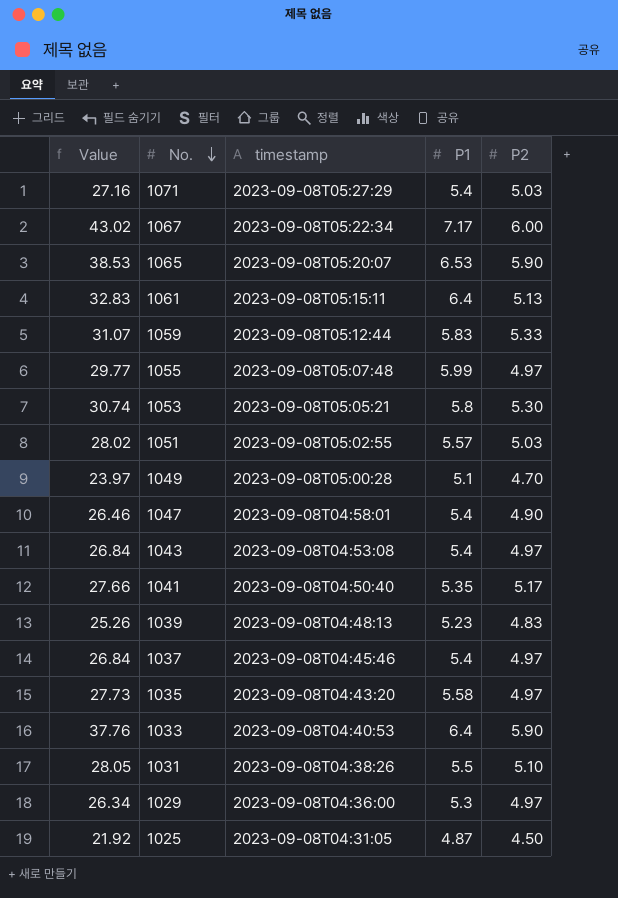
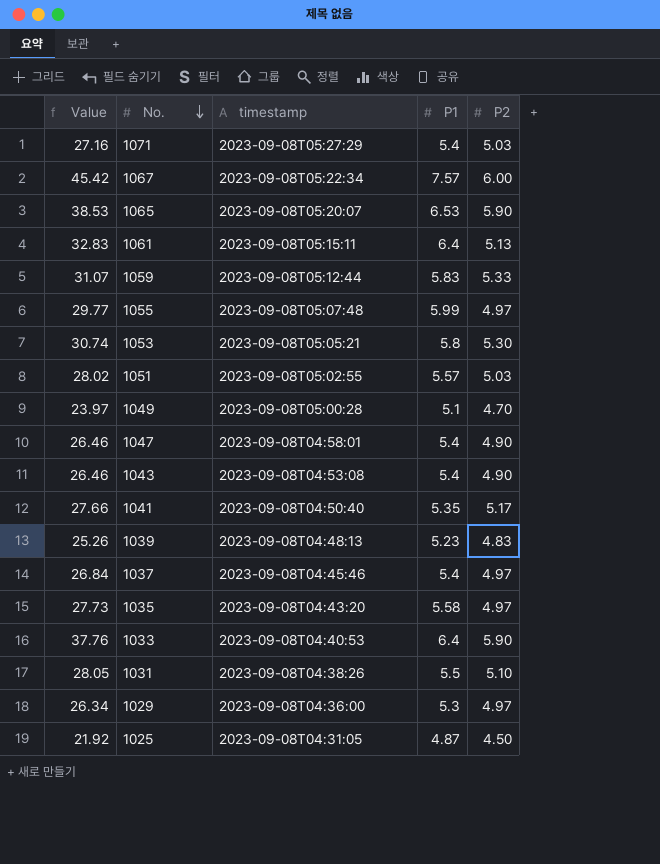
1067 | Value: 43.02 -> 45.42
1067 | P1: 7.17 -> 7.57
1043 | Value: 26.84 -> 26.46
1043 | P2: 4.97 -> 4.90

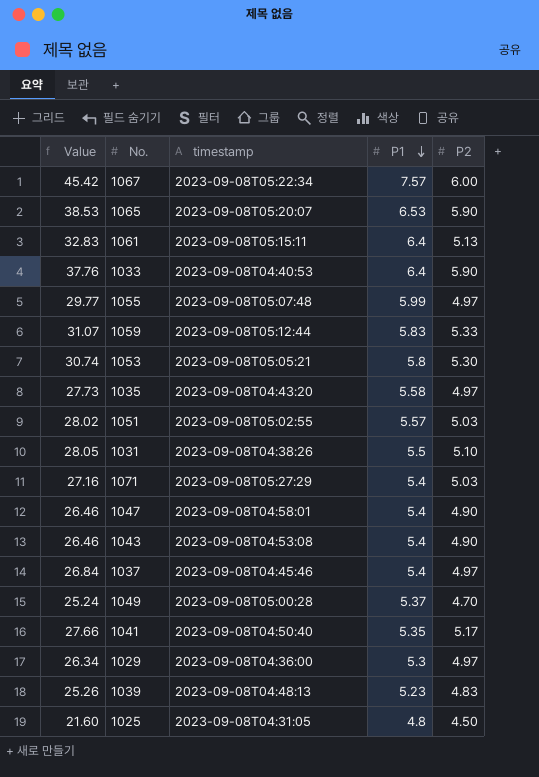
row order: No. descending -> P1 descending
1049 | Value: 23.97 -> 25.24
1049 | P1: 5.1 -> 5.37
1025 | Value: 21.92 -> 21.60
1025 | P1: 4.87 -> 4.8

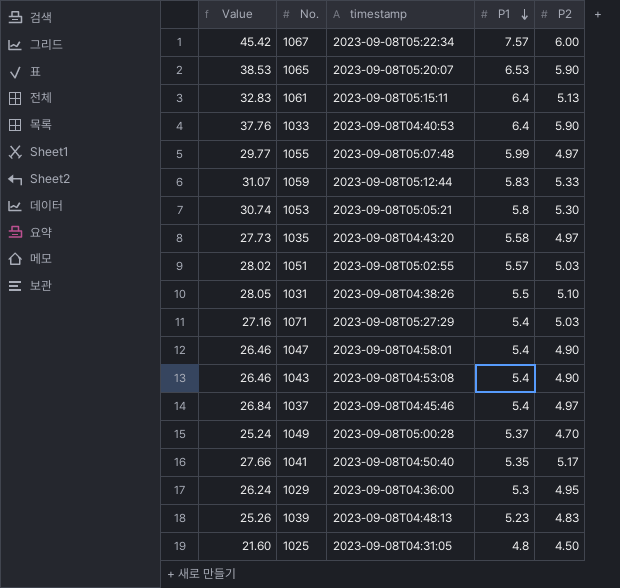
1029 | Value: 26.34 -> 26.24
1029 | P2: 4.97 -> 4.95

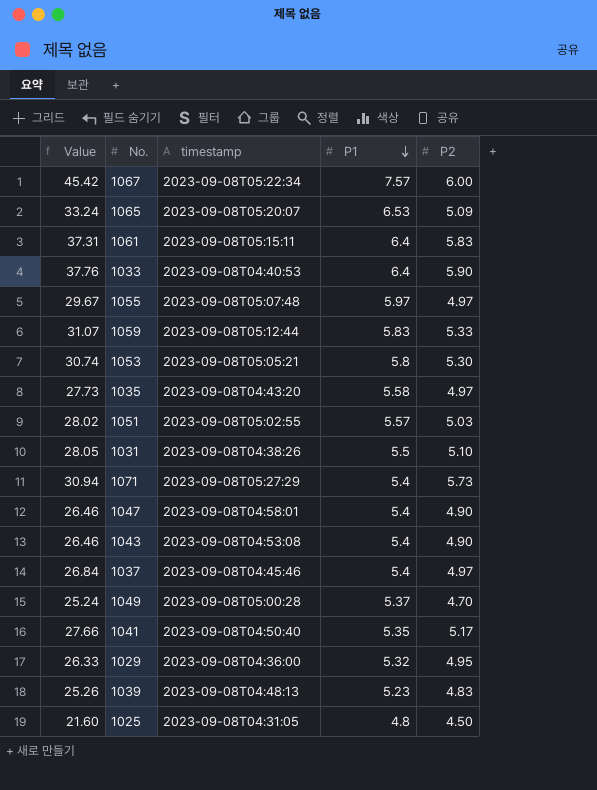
1065 | Value: 38.53 -> 33.24
1065 | P2: 5.90 -> 5.09
1061 | Value: 32.83 -> 37.31
1061 | P2: 5.13 -> 5.83
1055 | Value: 29.77 -> 29.67
1055 | P1: 5.99 -> 5.97
1071 | Value: 27.16 -> 30.94
1071 | P2: 5.03 -> 5.73
1029 | Value: 26.24 -> 26.33
1029 | P1: 5.3 -> 5.32

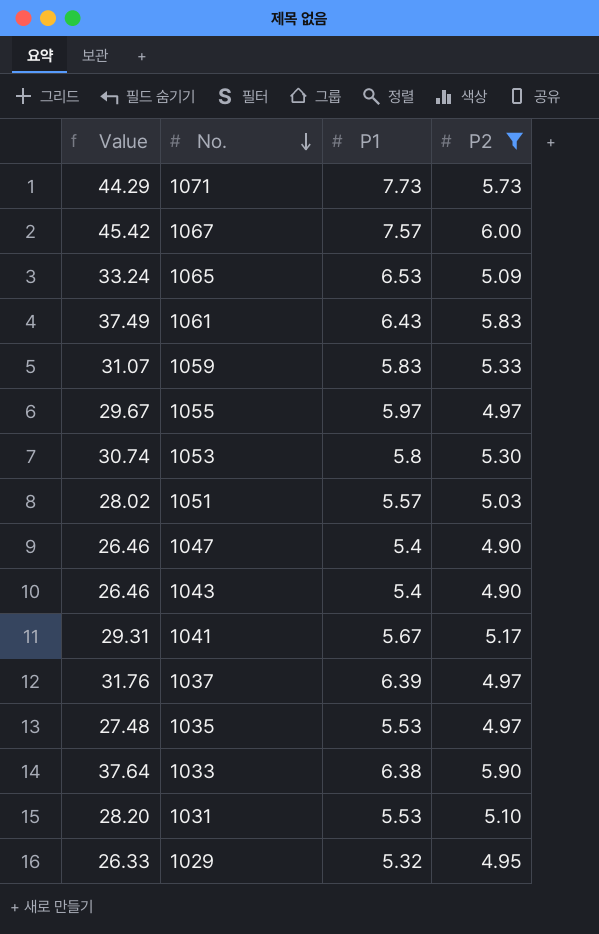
filter: none -> P2 >= 4.90
row order: P1 descending -> No. descending
column timestamp | position: 3 -> none
1071 | Value: 30.94 -> 44.29
1071 | P1: 5.4 -> 7.73
1061 | Value: 37.31 -> 37.49
1061 | P1: 6.4 -> 6.43
1041 | Value: 27.66 -> 29.31
1041 | P1: 5.35 -> 5.67
1037 | Value: 26.84 -> 31.76
1037 | P1: 5.4 -> 6.39
1035 | Value: 27.73 -> 27.48
1035 | P1: 5.58 -> 5.53
1033 | Value: 37.76 -> 37.64
1033 | P1: 6.4 -> 6.38
1031 | Value: 28.05 -> 28.20
1031 | P1: 5.5 -> 5.53

